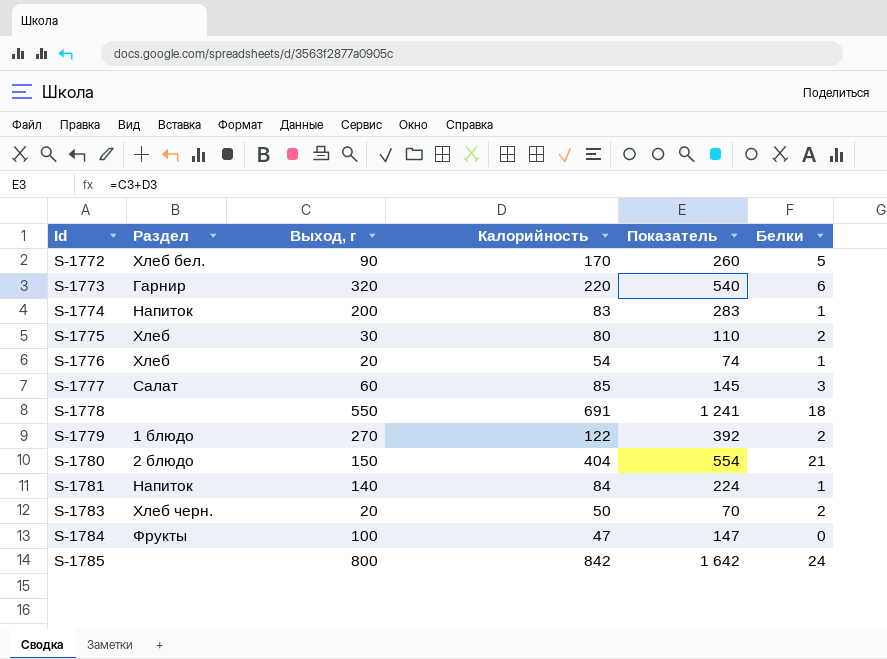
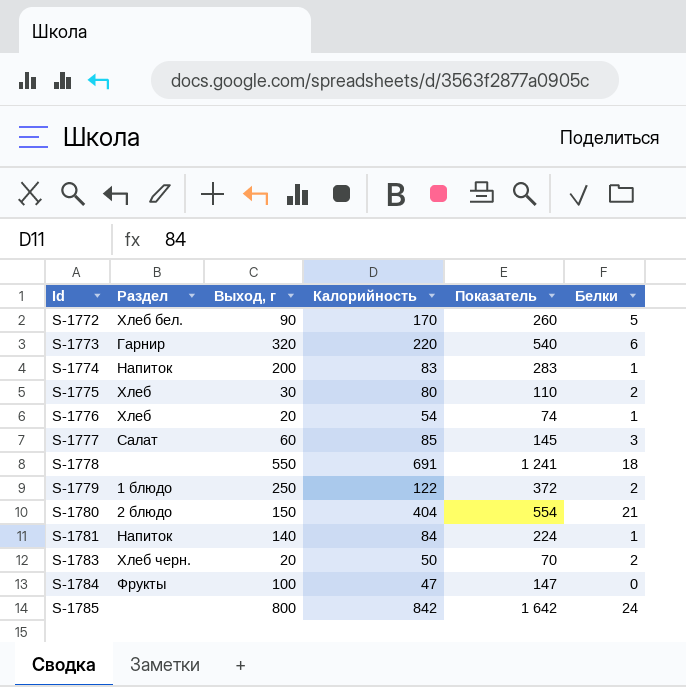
S-1779 | Выход, г: 270 -> 250
S-1779 | Показатель: 392 -> 372

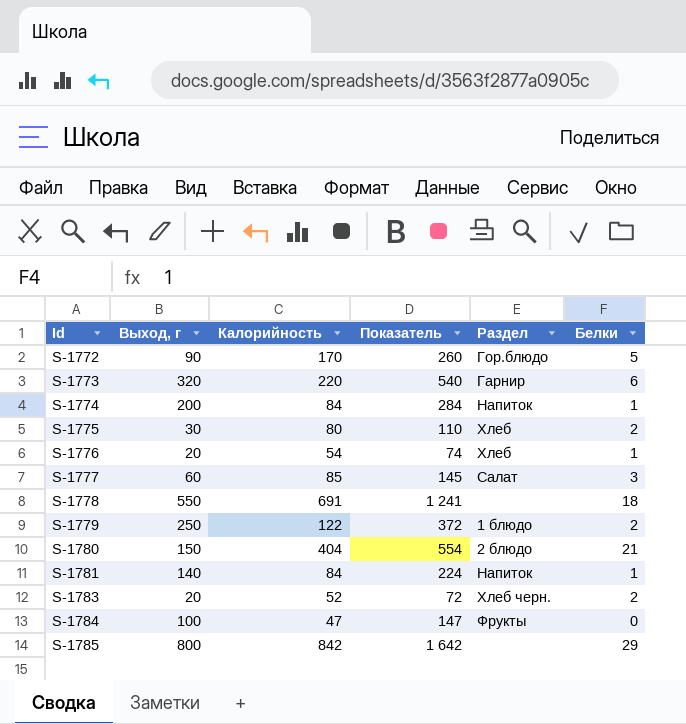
column Раздел | position: 2 -> 5
S-1772 | Раздел: Хлеб бел. -> Гор.блюдо
S-1774 | Калорийность: 83 -> 84
S-1774 | Показатель: 283 -> 284
S-1783 | Калорийность: 50 -> 52
S-1783 | Показатель: 70 -> 72
S-1785 | Белки: 24 -> 29

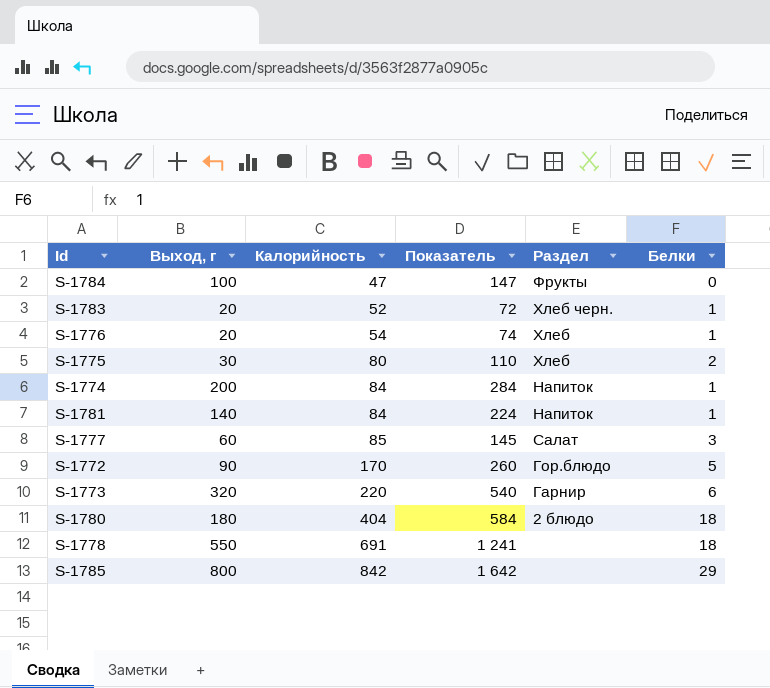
row order: Id ascending -> Калорийность ascending
row S-1779: 250 | 122 | 372 | 1 блюдо | 2 -> none
S-1783 | Белки: 2 -> 1
S-1780 | Выход, г: 150 -> 180
S-1780 | Показатель: 554 -> 584
S-1780 | Белки: 21 -> 18

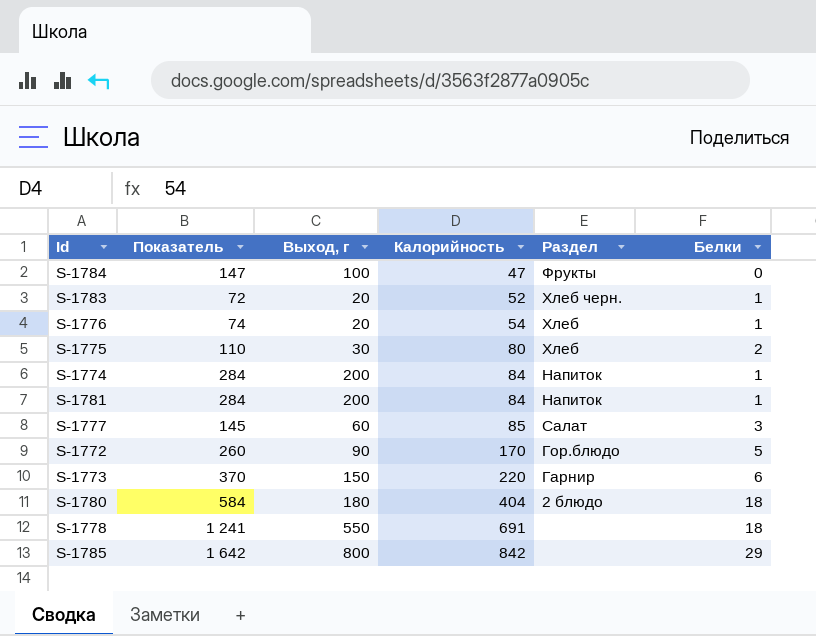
column Показатель | position: 4 -> 2
S-1781 | Показатель: 224 -> 284
S-1781 | Выход, г: 140 -> 200
S-1773 | Показатель: 540 -> 370
S-1773 | Выход, г: 320 -> 150

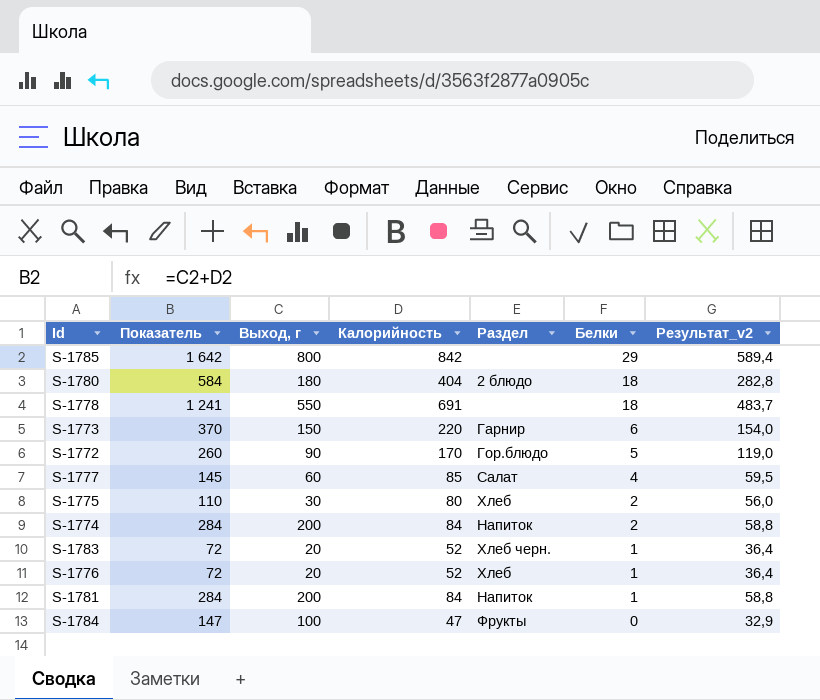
row order: Калорийность ascending -> Белки descending
column Результат_v2 | formula: none -> [Калорийность] * 0,7
S-1777 | Белки: 3 -> 4
S-1774 | Белки: 1 -> 2
S-1776 | Показатель: 74 -> 72
S-1776 | Калорийность: 54 -> 52

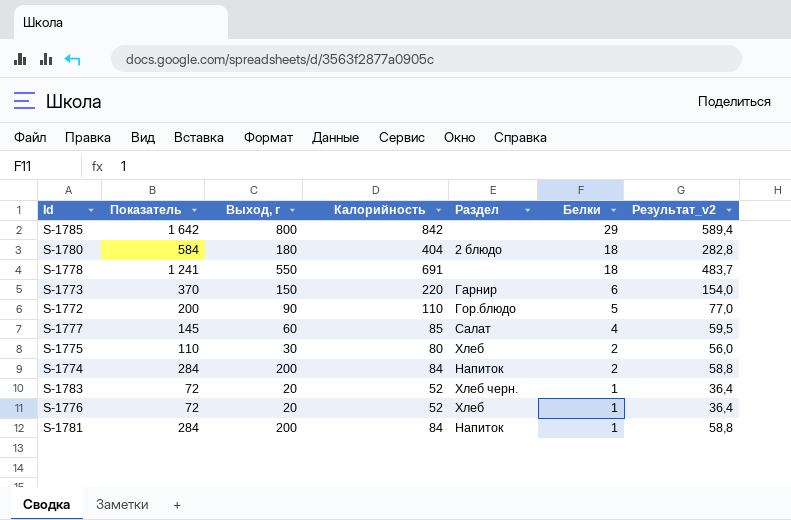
row S-1784: 147 | 100 | 47 | Фрукты | 0 | 32,9 -> none
S-1772 | Показатель: 260 -> 200
S-1772 | Калорийность: 170 -> 110
S-1772 | Результат_v2: 119,0 -> 77,0

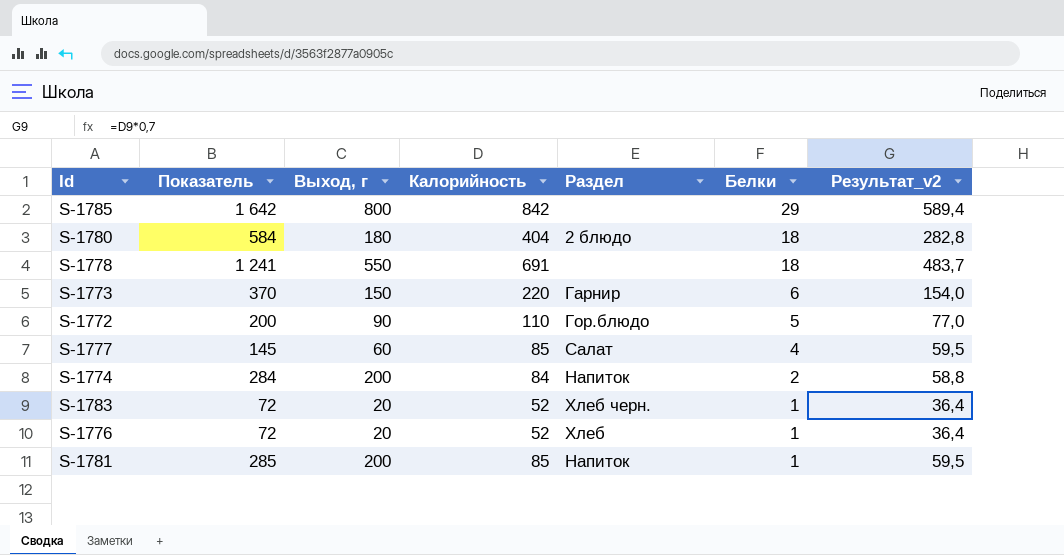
row S-1775: 110 | 30 | 80 | Хлеб | 2 | 56,0 -> none
S-1781 | Показатель: 284 -> 285
S-1781 | Калорийность: 84 -> 85
S-1781 | Результат_v2: 58,8 -> 59,5

